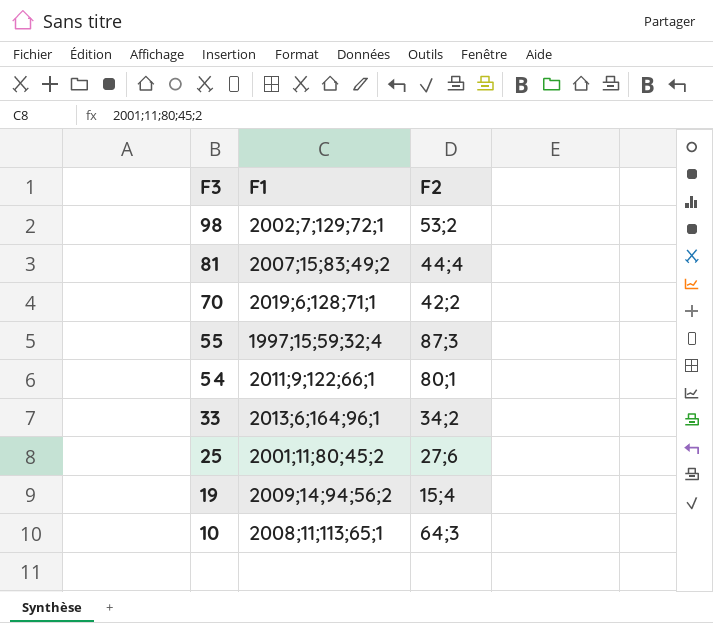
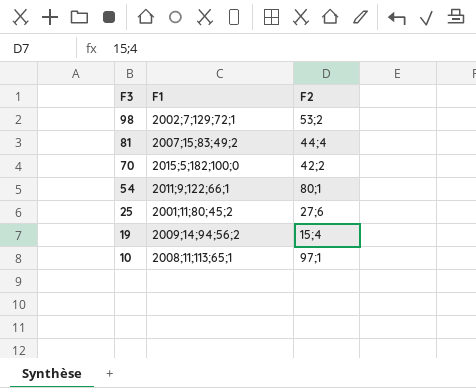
row 55: 1997;15;59;32;4 | 87;3 -> none
row 33: 2013;6;164;96;1 | 34;2 -> none
70 | F1: 2019;6;128;71;1 -> 2015;5;182;100;0
10 | F2: 64;3 -> 97;1

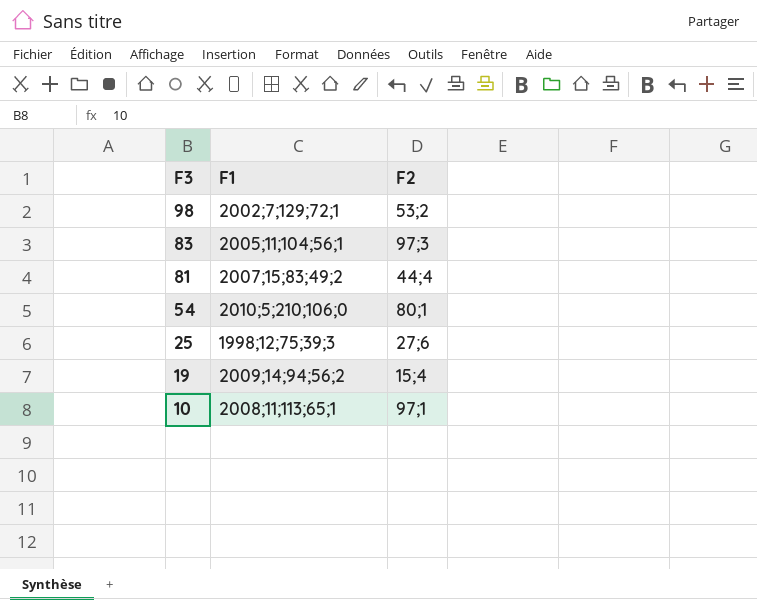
row 70: 2015;5;182;100;0 | 42;2 -> none
row 83: none -> 2005;11;104;56;1 | 97;3
54 | F1: 2011;9;122;66;1 -> 2010;5;210;106;0
25 | F1: 2001;11;80;45;2 -> 1998;12;75;39;3

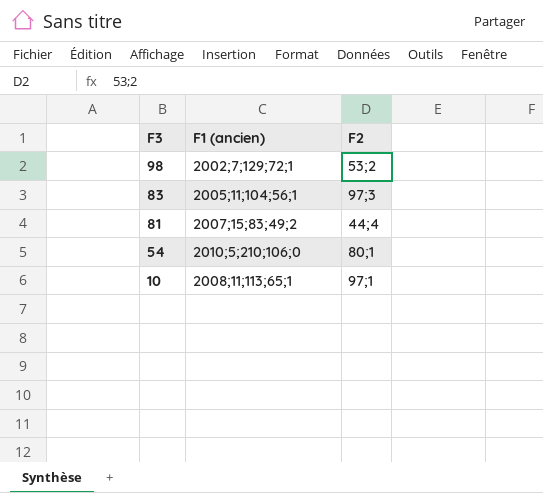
column name: F1 -> F1 (ancien)
row 25: 1998;12;75;39;3 | 27;6 -> none
row 19: 2009;14;94;56;2 | 15;4 -> none

